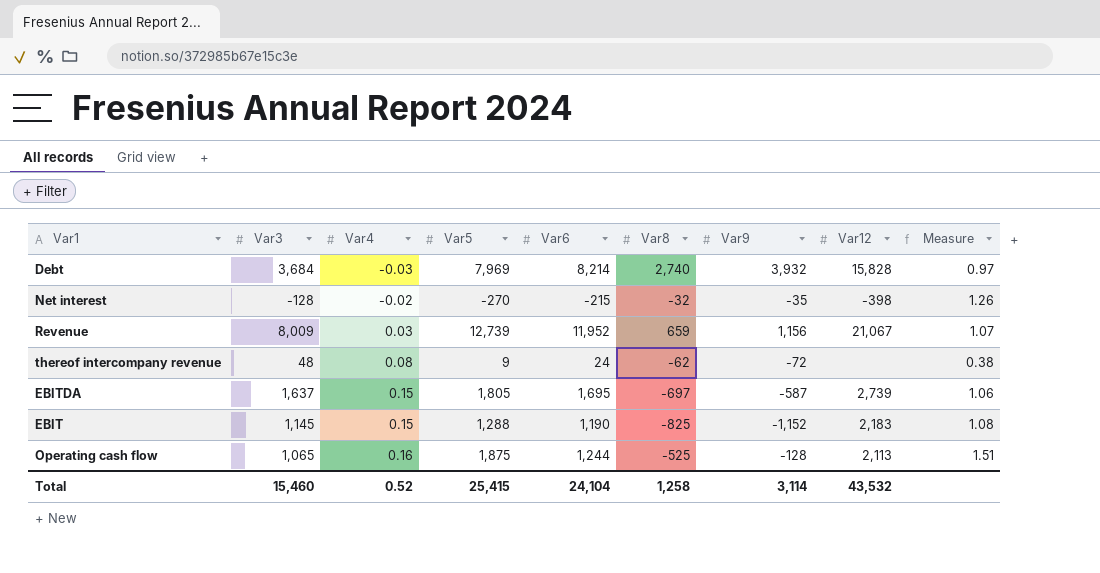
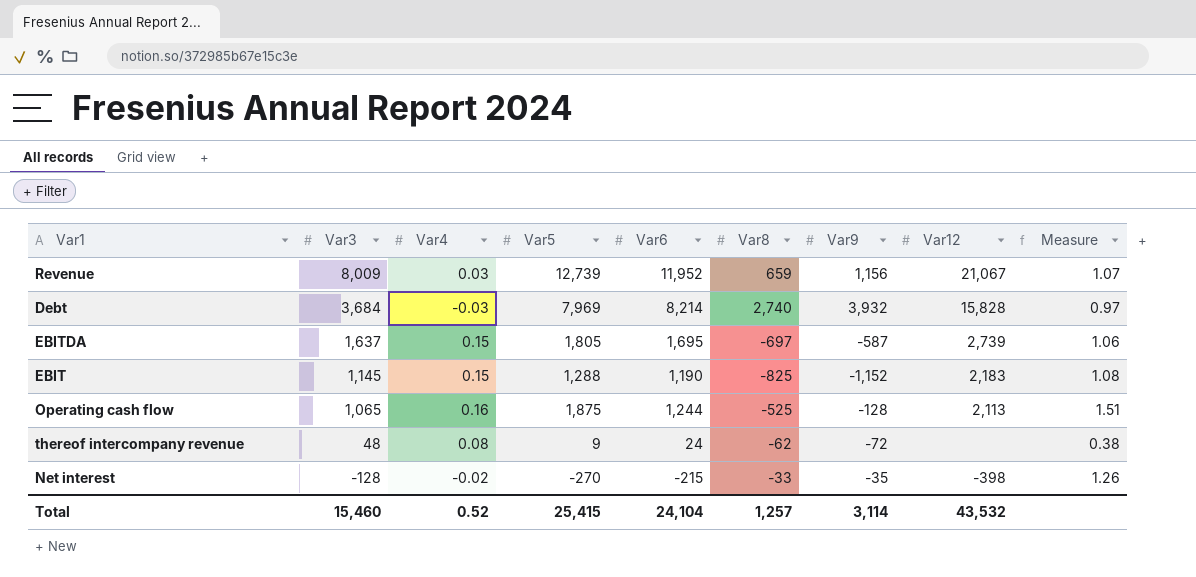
row order: Var4 ascending -> Var3 descending
Net interest | Var8: -32 -> -33
Total | Var8: 1,258 -> 1,257

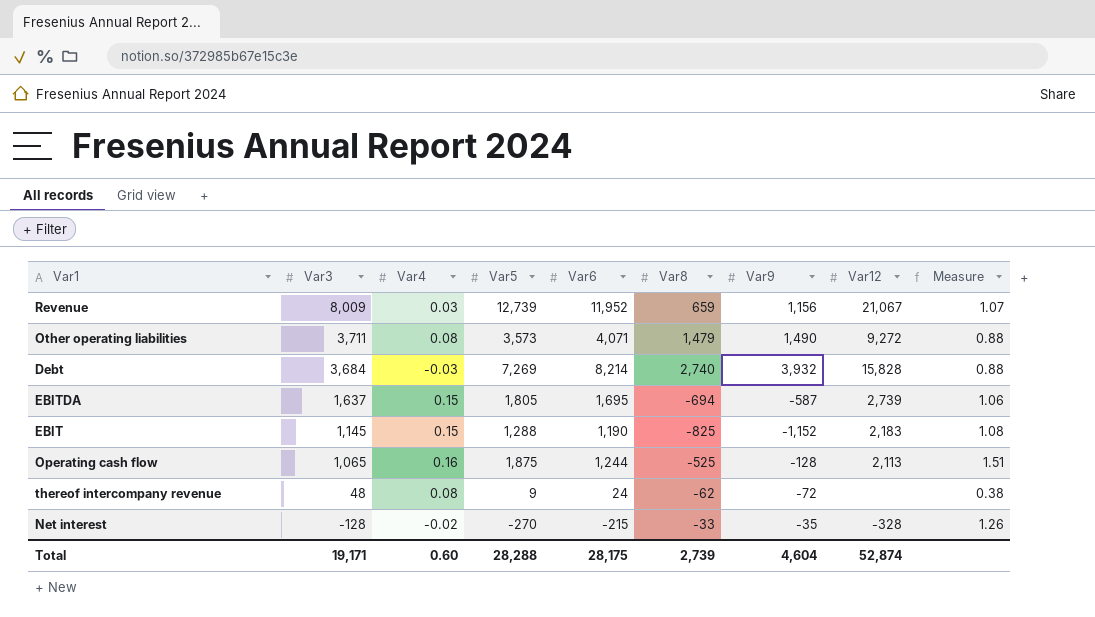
row Other operating liabilities: none -> 3,711 | 0.08 | 3,573 | 4,071 | 1,479 | 1,490 | 9,272 | 0.88
Debt | Var5: 7,969 -> 7,269
Debt | Measure: 0.97 -> 0.88
EBITDA | Var8: -697 -> -694
Net interest | Var12: -398 -> -328
Total | Var3: 15,460 -> 19,171
Total | Var4: 0.52 -> 0.60
Total | Var5: 25,415 -> 28,288
Total | Var6: 24,104 -> 28,175
Total | Var8: 1,257 -> 2,739
Total | Var9: 3,114 -> 4,604
Total | Var12: 43,532 -> 52,874

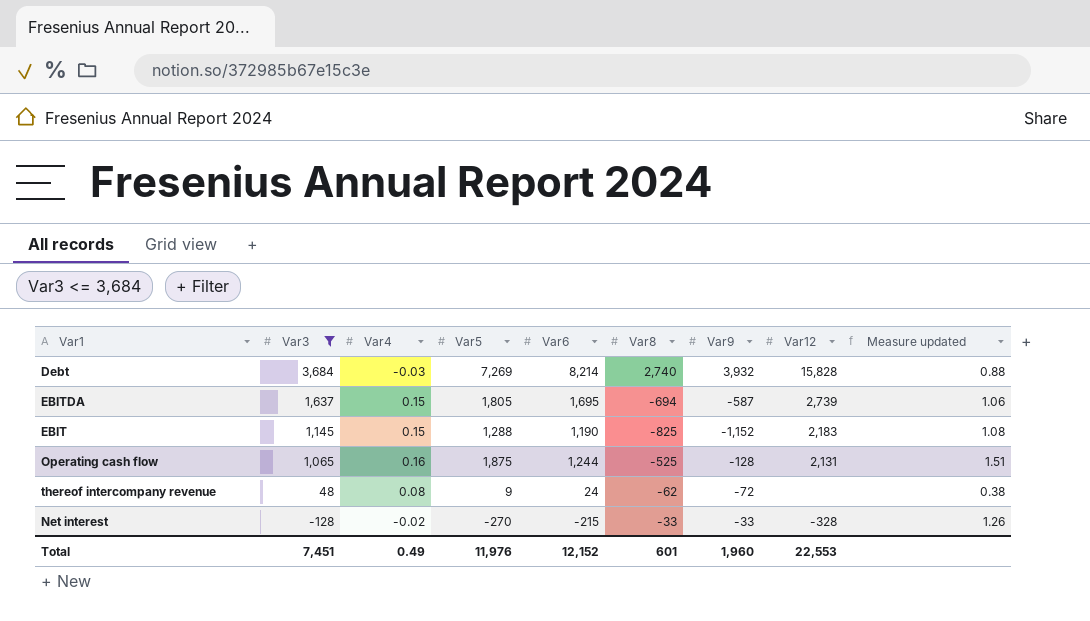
filter: none -> Var3 <= 3,684
column name: Measure -> Measure updated
Operating cash flow | Var12: 2,113 -> 2,131
Net interest | Var9: -35 -> -33
Total | Var3: 19,171 -> 7,451
Total | Var4: 0.60 -> 0.49
Total | Var5: 28,288 -> 11,976
Total | Var6: 28,175 -> 12,152
Total | Var8: 2,739 -> 601
Total | Var9: 4,604 -> 1,960
Total | Var12: 52,874 -> 22,553

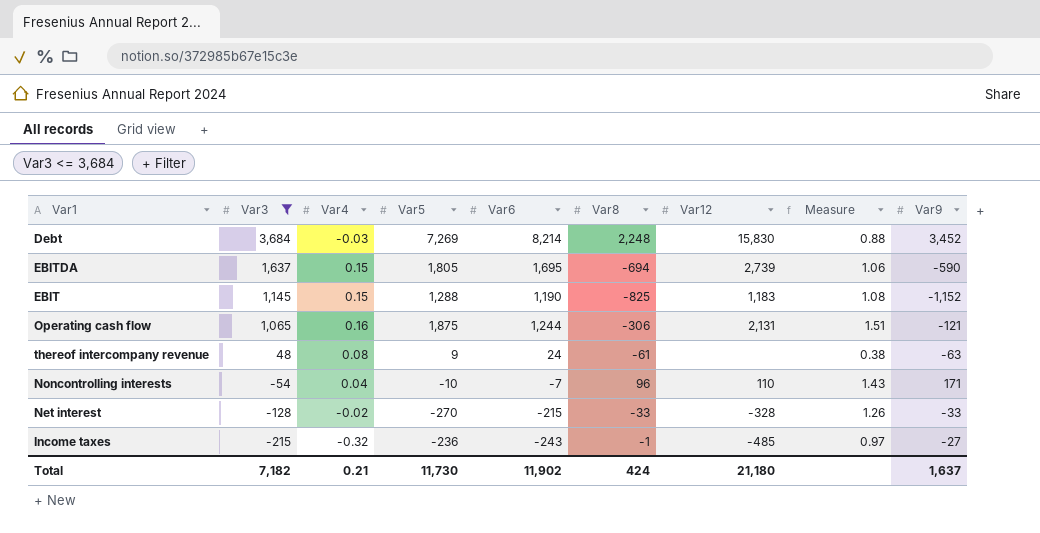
column name: Measure updated -> Measure
column Var9 | position: 7 -> 9
Debt | Var8: 2,740 -> 2,248
Debt | Var12: 15,828 -> 15,830
Debt | Var9: 3,932 -> 3,452
EBITDA | Var9: -587 -> -590
EBIT | Var12: 2,183 -> 1,183
Operating cash flow | Var8: -525 -> -306
Operating cash flow | Var9: -128 -> -121
thereof intercompany revenue | Var8: -62 -> -61
thereof intercompany revenue | Var9: -72 -> -63
row Noncontrolling interests: none -> -54 | 0.04 | -10 | -7 | 96 | 110 | 1.43 | 171
row Income taxes: none -> -215 | -0.32 | -236 | -243 | -1 | -485 | 0.97 | -27
Total | Var3: 7,451 -> 7,182
Total | Var4: 0.49 -> 0.21
Total | Var5: 11,976 -> 11,730
Total | Var6: 12,152 -> 11,902
Total | Var8: 601 -> 424
Total | Var12: 22,553 -> 21,180
Total | Var9: 1,960 -> 1,637

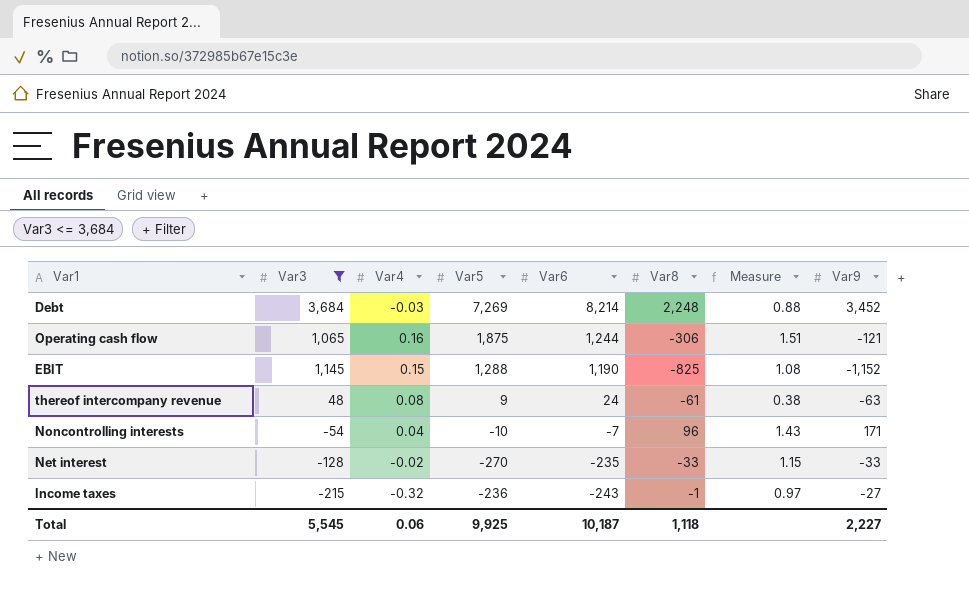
row order: Var3 descending -> Var6 descending
column Var12 | position: 7 -> none
row EBITDA: 1,637 | 0.15 | 1,805 | 1,695 | -694 | 2,739 | 1.06 | -590 -> none
Net interest | Var6: -215 -> -235
Net interest | Measure: 1.26 -> 1.15
Total | Var3: 7,182 -> 5,545
Total | Var4: 0.21 -> 0.06
Total | Var5: 11,730 -> 9,925
Total | Var6: 11,902 -> 10,187
Total | Var8: 424 -> 1,118
Total | Var9: 1,637 -> 2,227

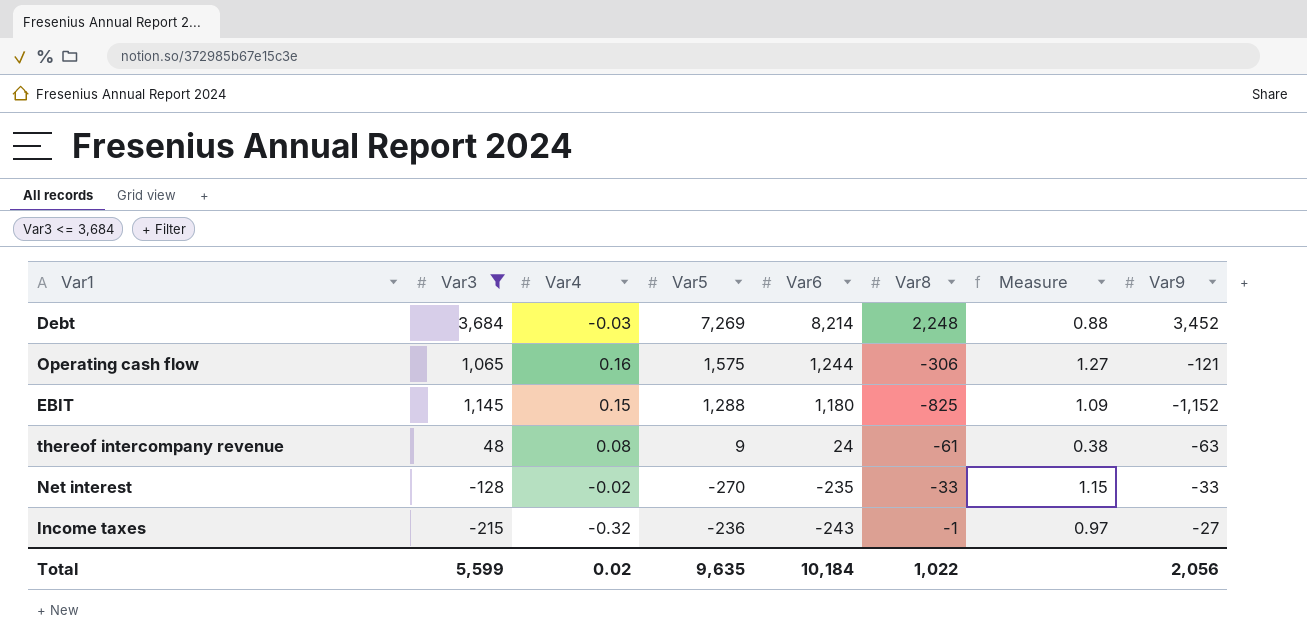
row Noncontrolling interests: -54 | 0.04 | -10 | -7 | 96 | 1.43 | 171 -> none
Operating cash flow | Var5: 1,875 -> 1,575
Operating cash flow | Measure: 1.51 -> 1.27
EBIT | Var6: 1,190 -> 1,180
EBIT | Measure: 1.08 -> 1.09
Total | Var3: 5,545 -> 5,599
Total | Var4: 0.06 -> 0.02
Total | Var5: 9,925 -> 9,635
Total | Var6: 10,187 -> 10,184
Total | Var8: 1,118 -> 1,022
Total | Var9: 2,227 -> 2,056

